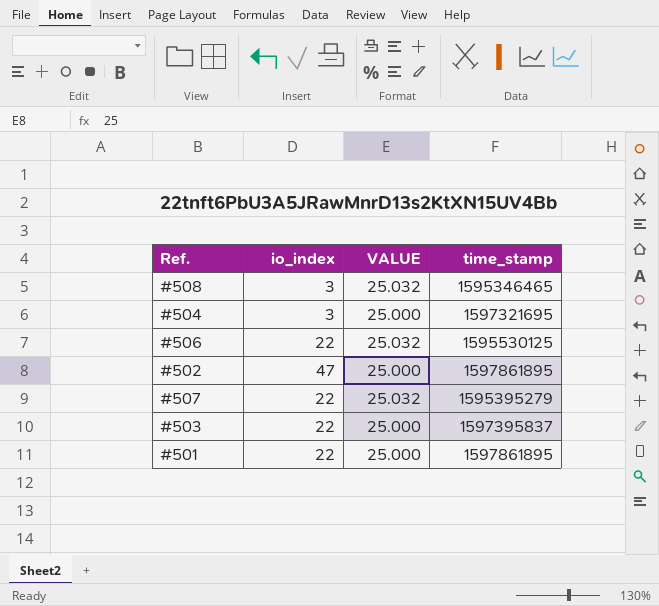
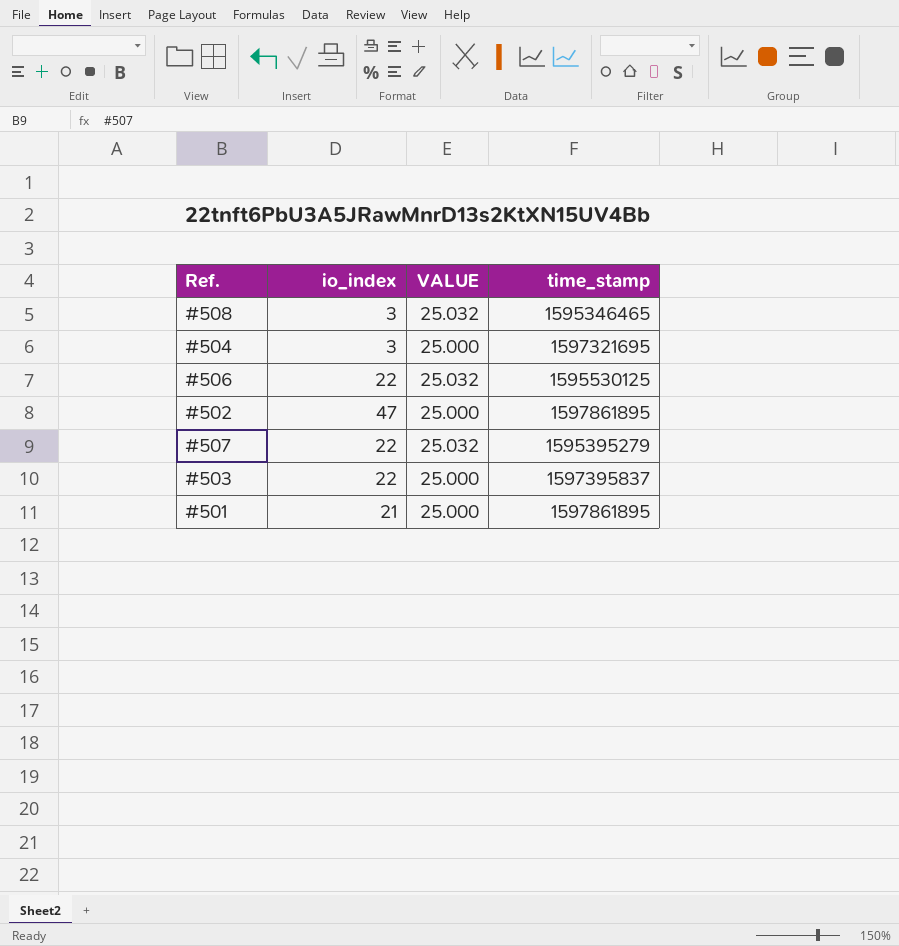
#501 | io_index: 22 -> 21

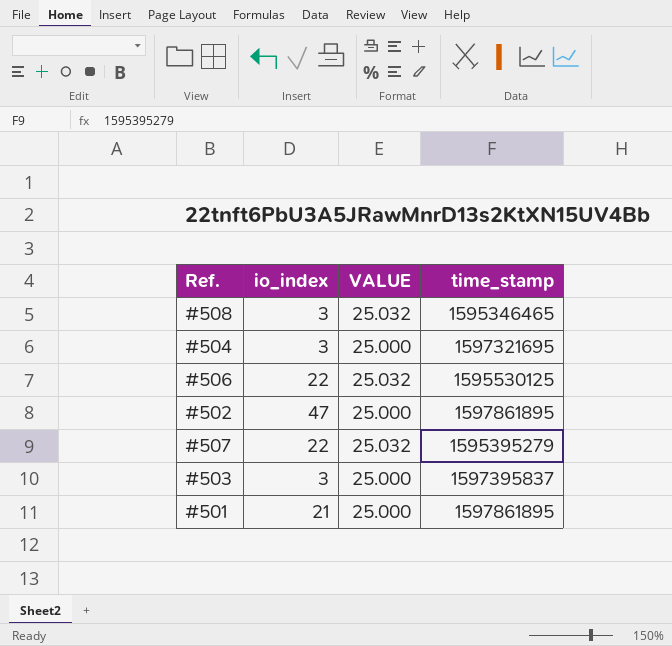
#503 | io_index: 22 -> 3

